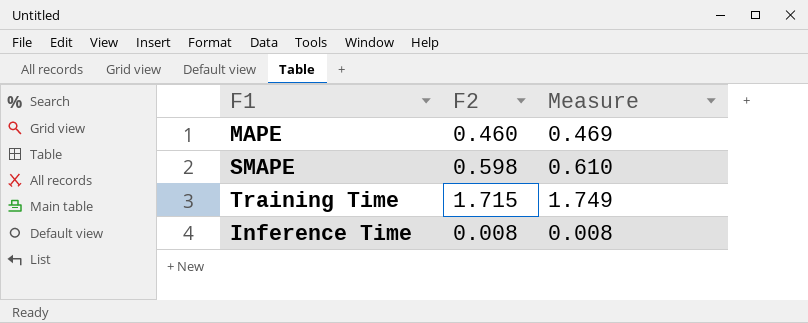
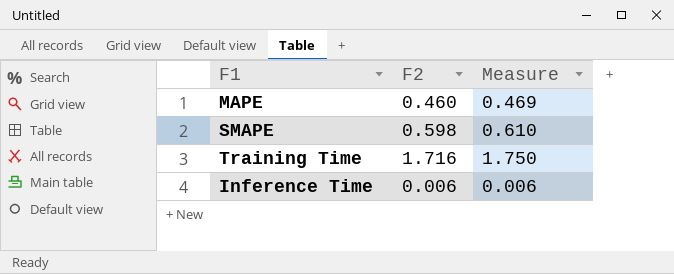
Training Time | F2: 1.715 -> 1.716
Training Time | Measure: 1.749 -> 1.750
Inference Time | F2: 0.008 -> 0.006
Inference Time | Measure: 0.008 -> 0.006

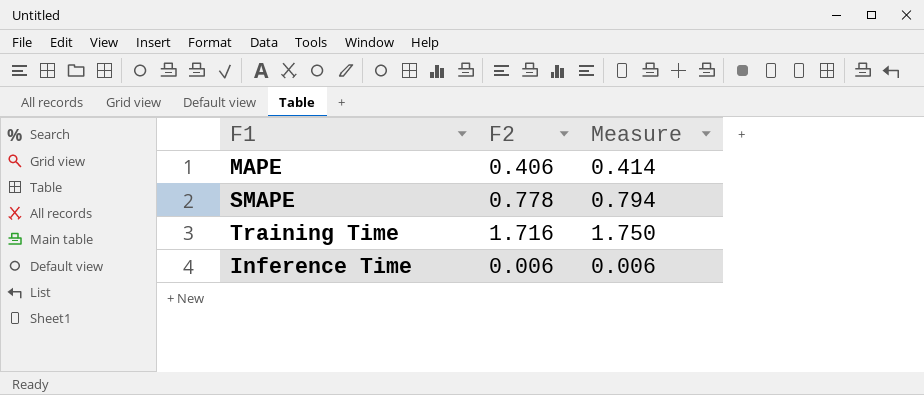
MAPE | F2: 0.460 -> 0.406
MAPE | Measure: 0.469 -> 0.414
SMAPE | F2: 0.598 -> 0.778
SMAPE | Measure: 0.610 -> 0.794

